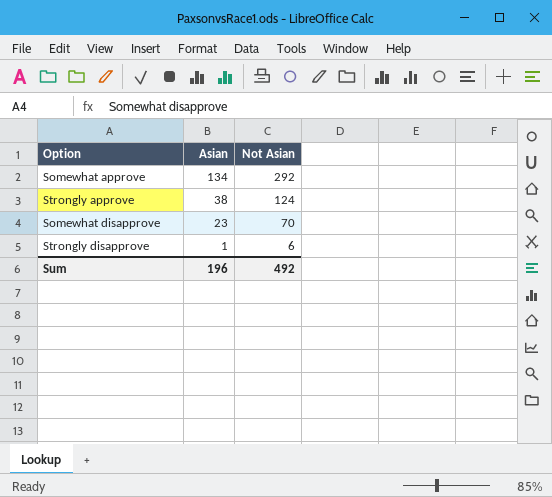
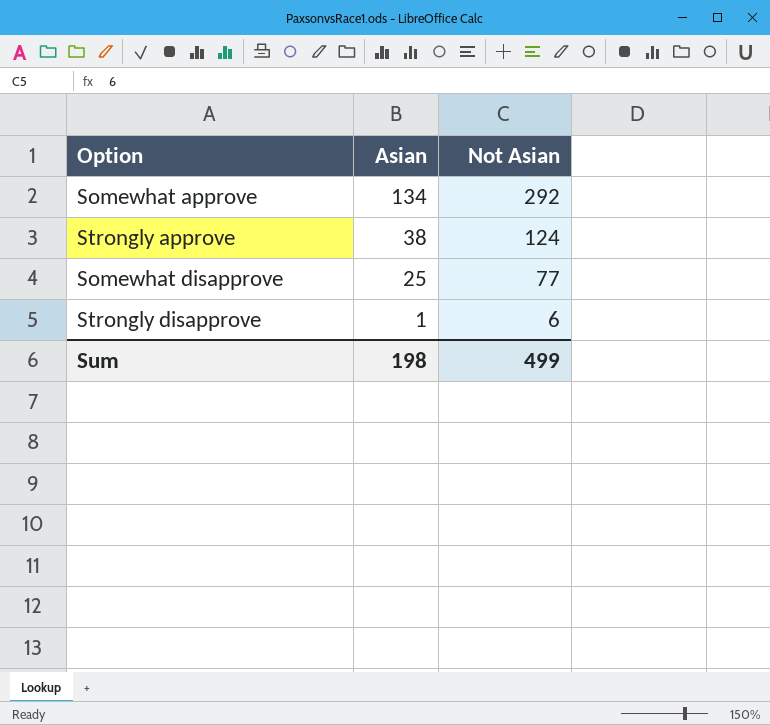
Somewhat disapprove | Asian: 23 -> 25
Somewhat disapprove | Not Asian: 70 -> 77
Sum | Asian: 196 -> 198
Sum | Not Asian: 492 -> 499

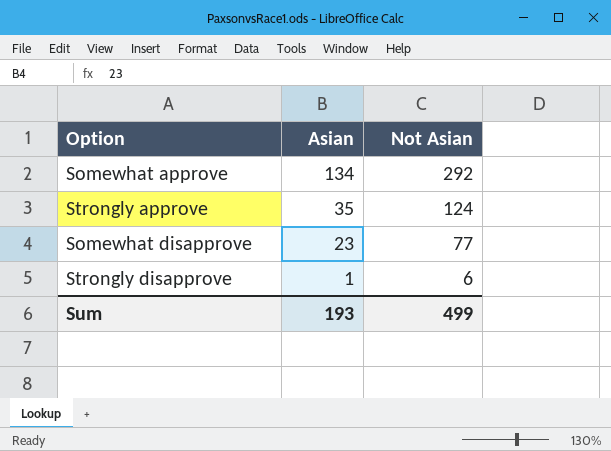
Strongly approve | Asian: 38 -> 35
Somewhat disapprove | Asian: 25 -> 23
Sum | Asian: 198 -> 193

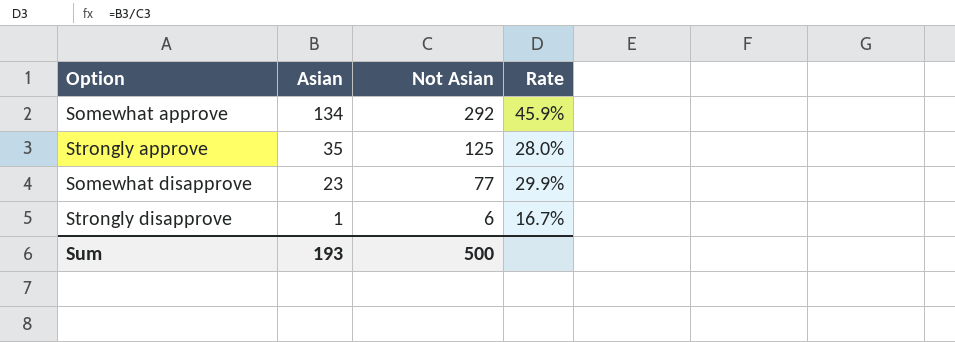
column Rate | formula: none -> [Asian] / [Not Asian]
Strongly approve | Not Asian: 124 -> 125
Sum | Not Asian: 499 -> 500

